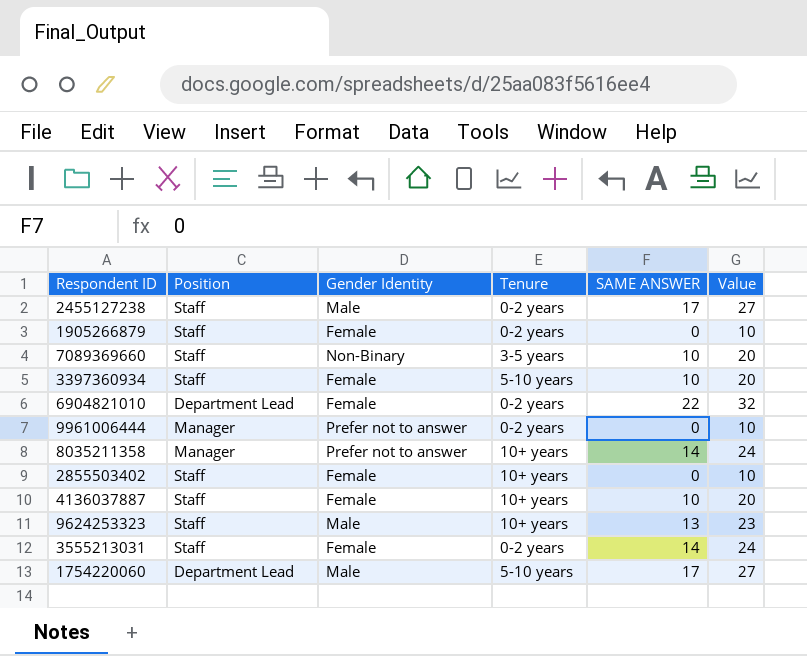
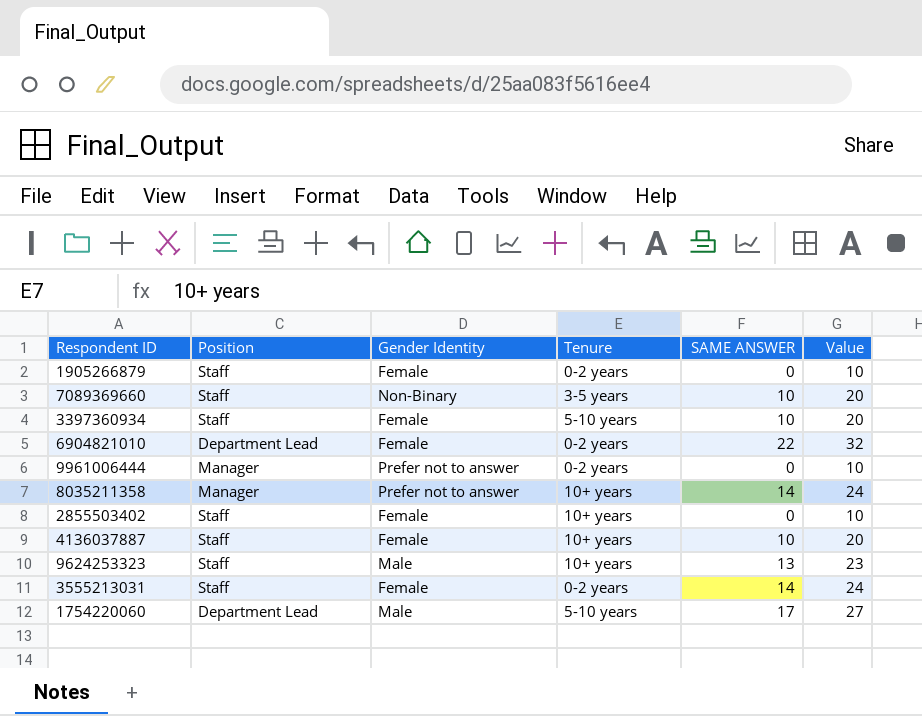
row 2455127238: Staff | Male | 0-2 years | 17 | 27 -> none

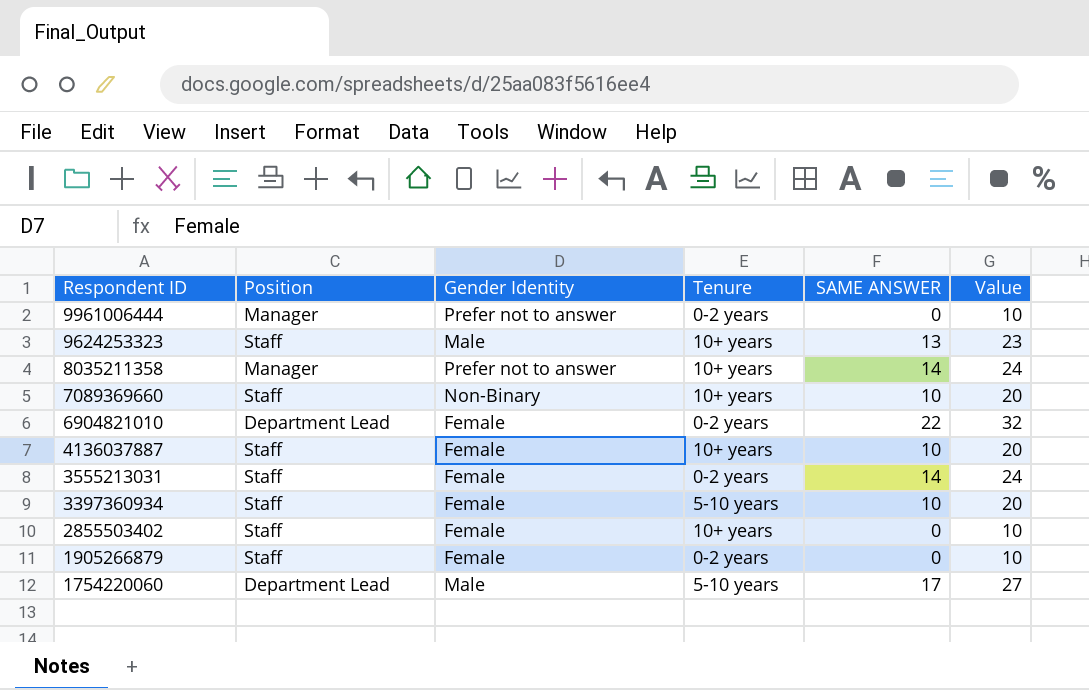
row order: none -> Respondent ID descending
7089369660 | Tenure: 3-5 years -> 10+ years

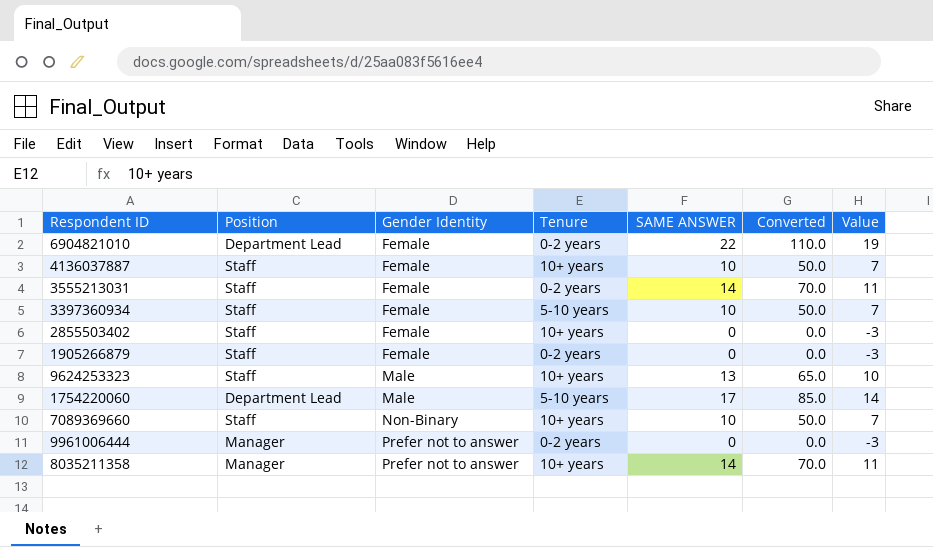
row order: Respondent ID descending -> Gender Identity ascending
column Converted | formula: none -> [SAME ANSWER] * 5
column Value | formula: [SAME ANSWER] + 10 -> [SAME ANSWER] - 3

